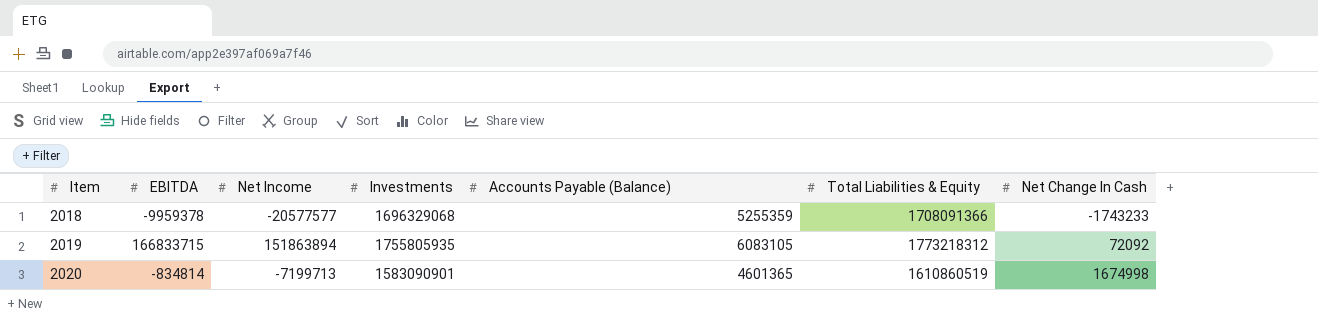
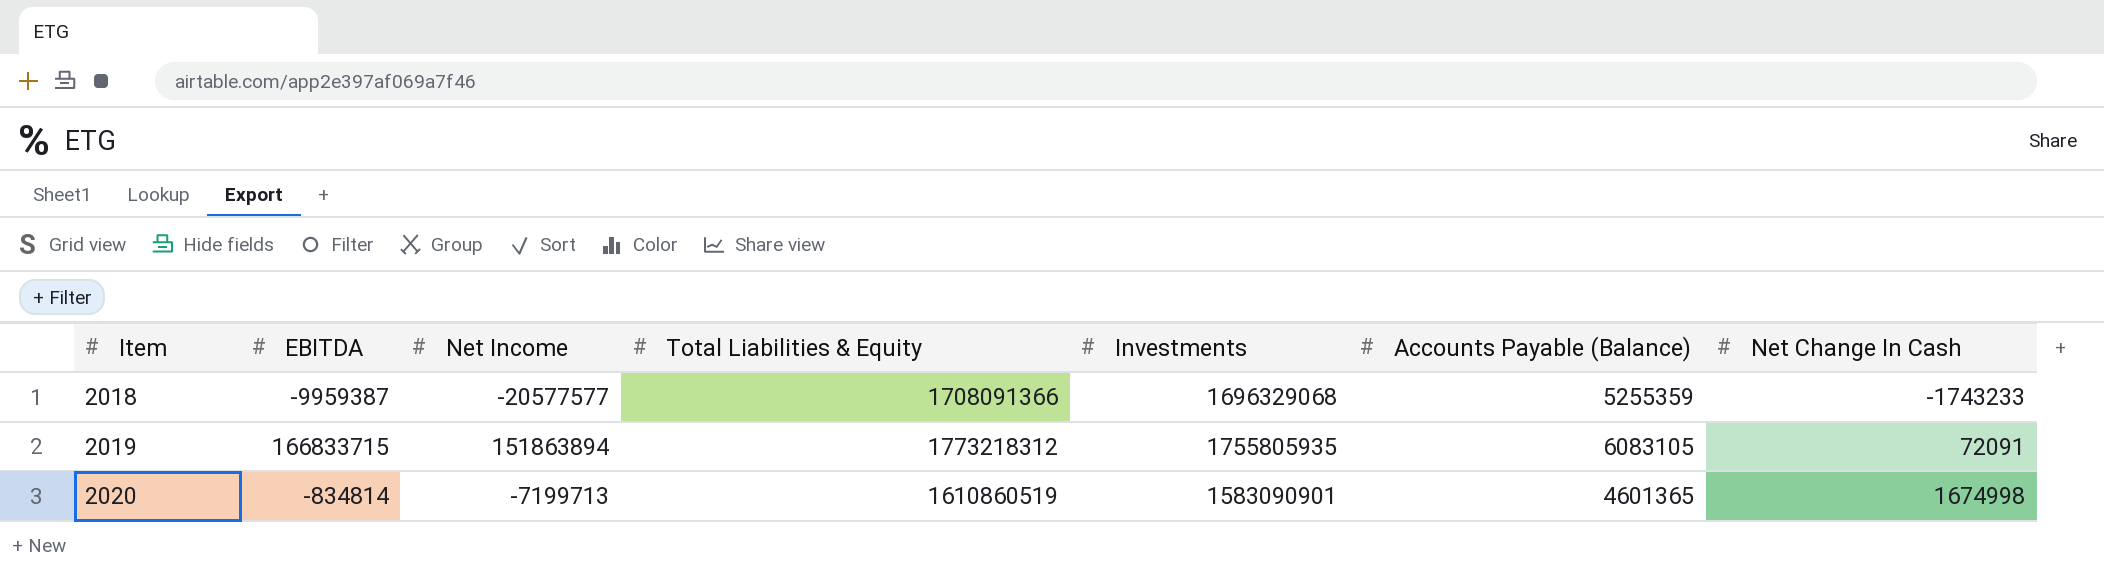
column Total Liabilities & Equity | position: 6 -> 4
2018 | EBITDA: -9959378 -> -9959387
2019 | Net Change In Cash: 72092 -> 72091

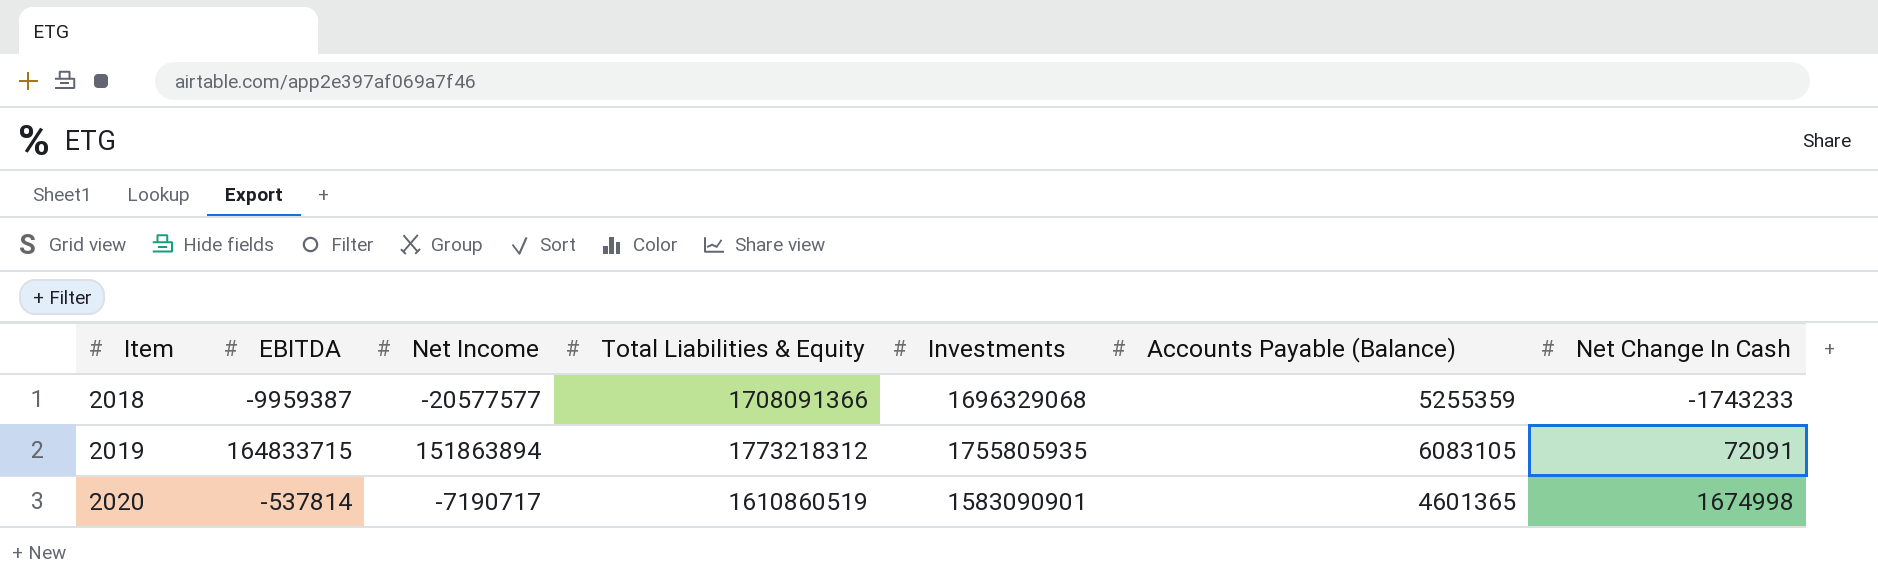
2019 | EBITDA: 166833715 -> 164833715
2020 | EBITDA: -834814 -> -537814
2020 | Net Income: -7199713 -> -7190717

